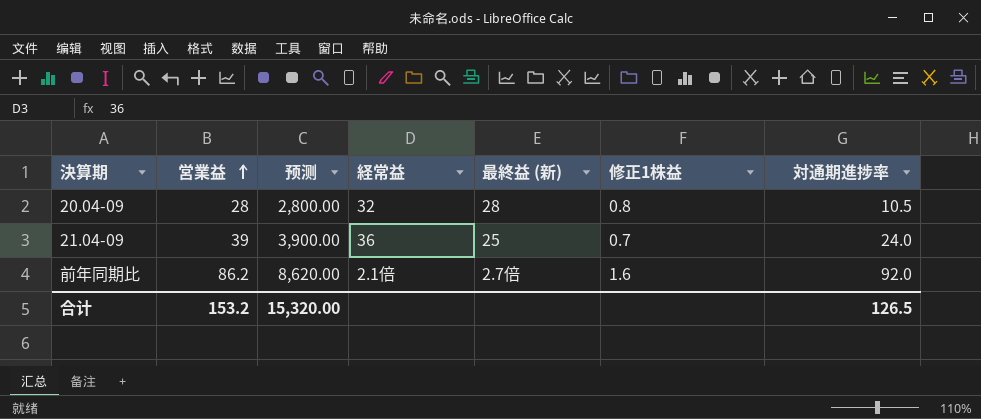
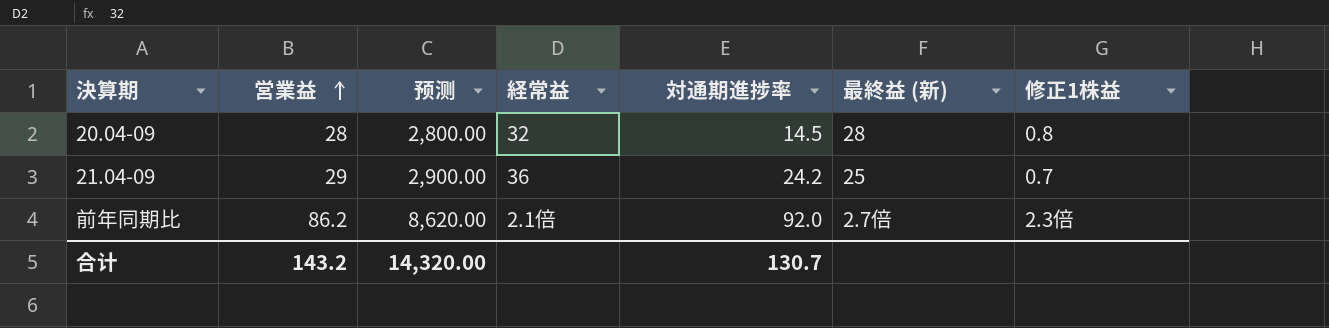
column 対通期進捗率 | position: 7 -> 5
20.04-09 | 対通期進捗率: 10.5 -> 14.5
21.04-09 | 営業益: 39 -> 29
21.04-09 | 预测: 3,900.00 -> 2,900.00
21.04-09 | 対通期進捗率: 24.0 -> 24.2
前年同期比 | 修正1株益: 1.6 -> 2.3倍
合计 | 営業益: 153.2 -> 143.2
合计 | 预测: 15,320.00 -> 14,320.00
合计 | 対通期進捗率: 126.5 -> 130.7

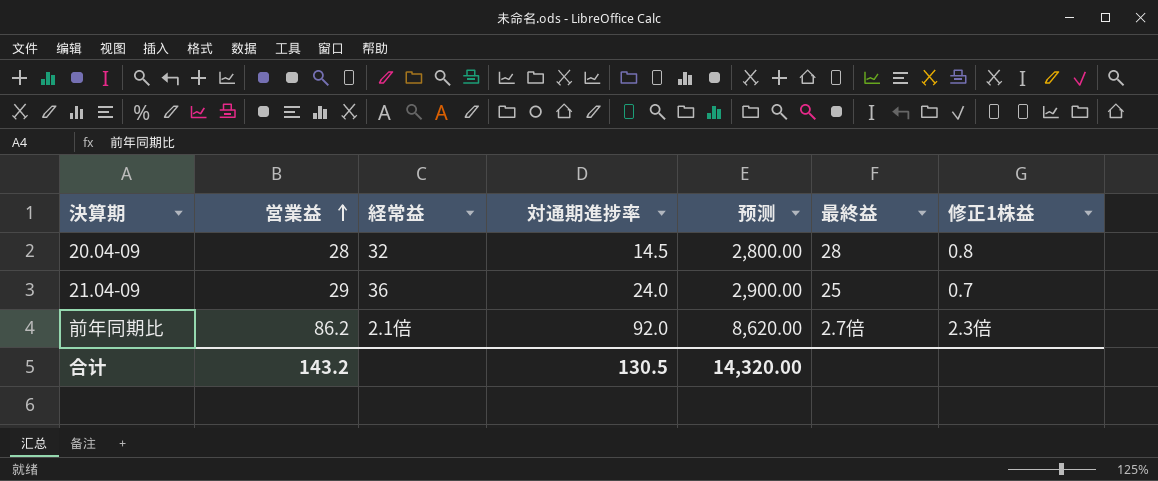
column 预测 | position: 3 -> 5
column name: 最終益 (新) -> 最終益
21.04-09 | 対通期進捗率: 24.2 -> 24.0
合计 | 対通期進捗率: 130.7 -> 130.5

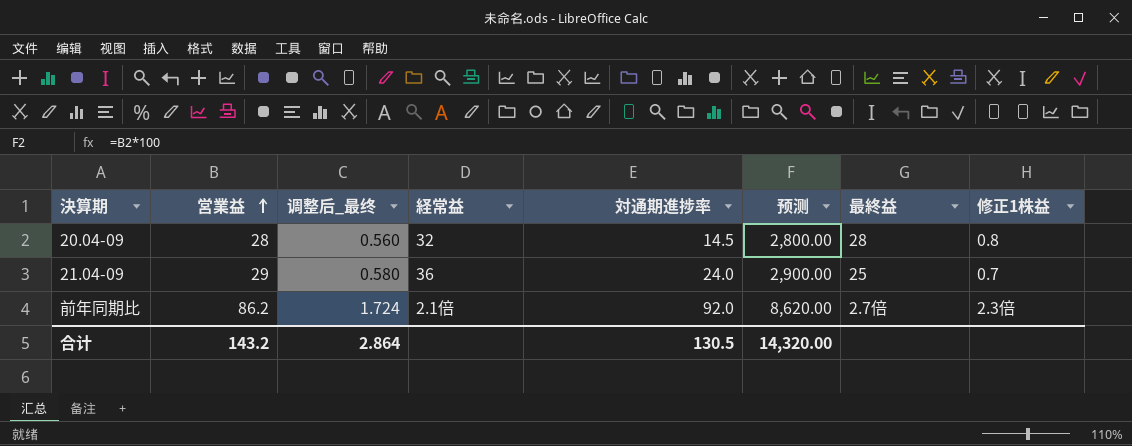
column 调整后_最终 | formula: none -> [営業益] * 0.02

